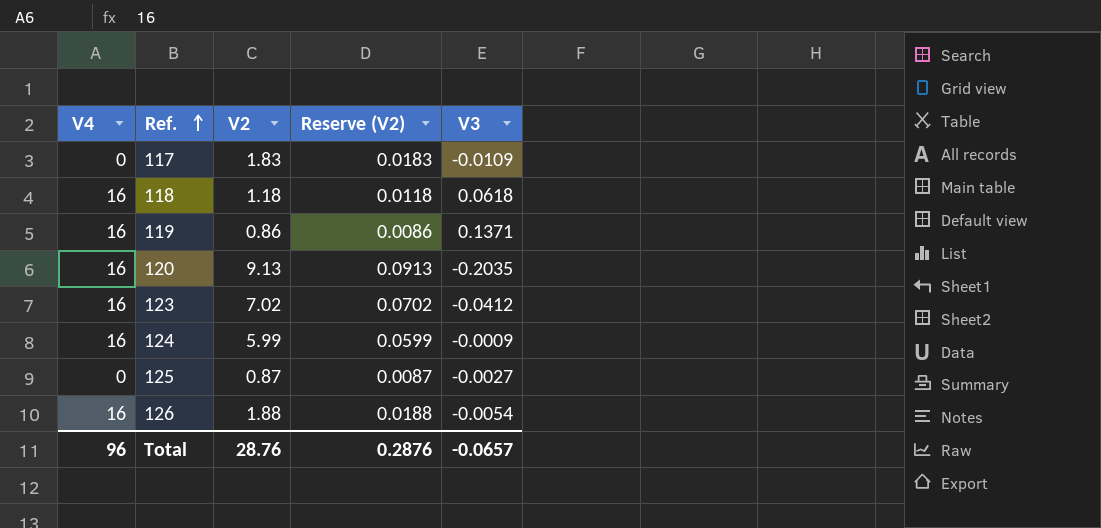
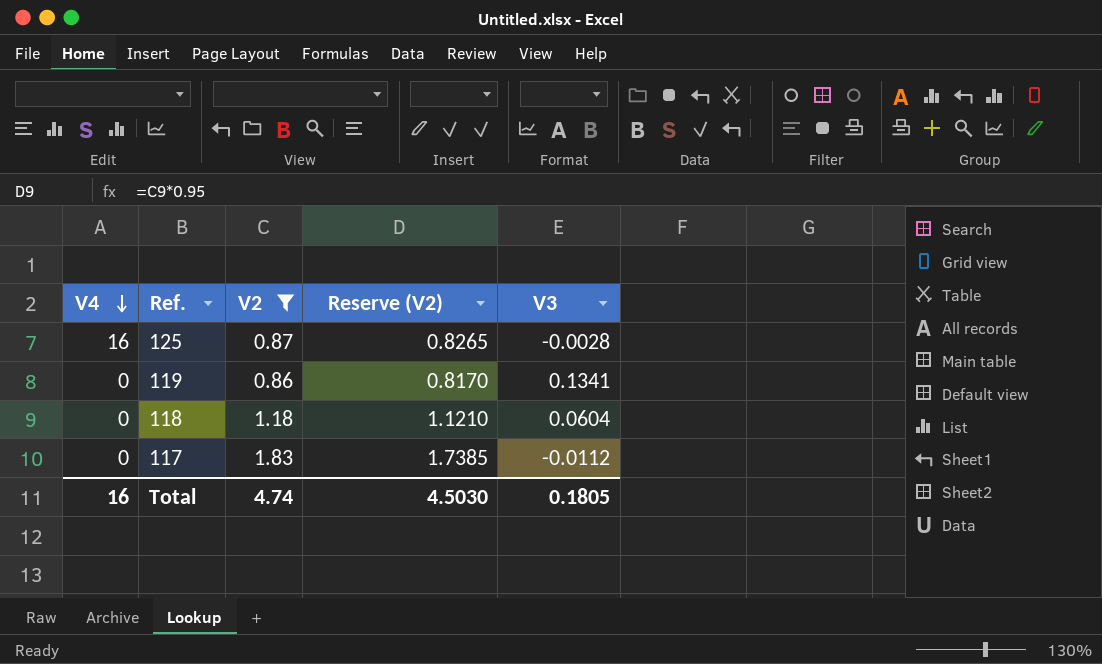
filter: none -> V2 <= 1.83
row order: Ref. ascending -> V4 descending
column Reserve (V2) | formula: [V2] * 0.01 -> [V2] * 0.95
125 | V4: 0 -> 16
125 | V3: -0.0027 -> -0.0028
119 | V4: 16 -> 0
119 | V3: 0.1371 -> 0.1341
118 | V4: 16 -> 0
118 | V3: 0.0618 -> 0.0604
117 | V3: -0.0109 -> -0.0112
Total | V4: 96 -> 16
Total | V2: 28.76 -> 4.74
Total | Reserve (V2): 0.2876 -> 4.5030
Total | V3: -0.0657 -> 0.1805

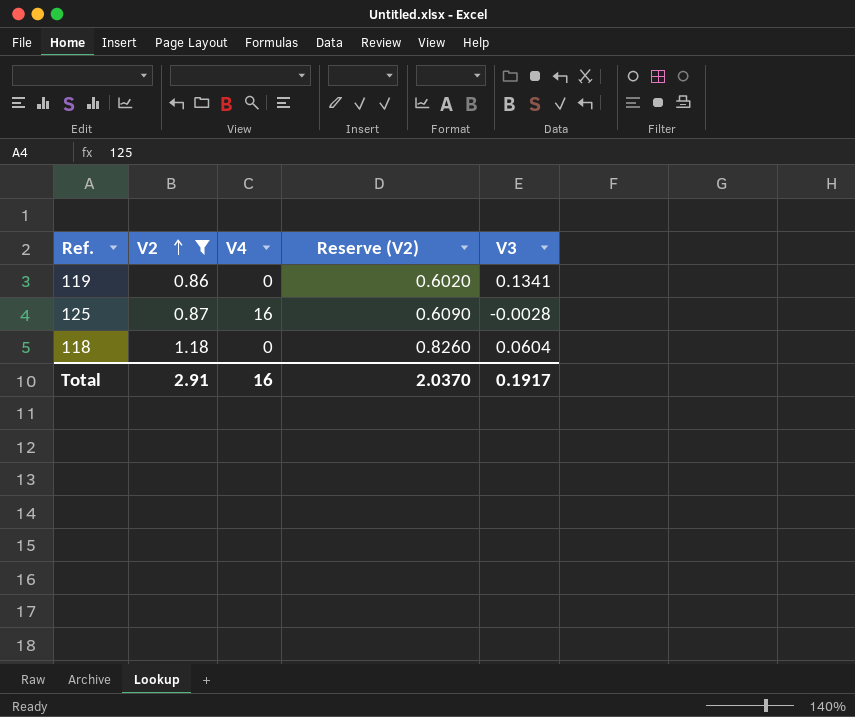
row order: V4 descending -> V2 ascending
column V4 | position: 1 -> 3
column Reserve (V2) | formula: [V2] * 0.95 -> [V2] * 0.7
row 117: 0 | 1.83 | 1.7385 | -0.0112 -> none
Total | V2: 4.74 -> 2.91
Total | Reserve (V2): 4.5030 -> 2.0370
Total | V3: 0.1805 -> 0.1917

